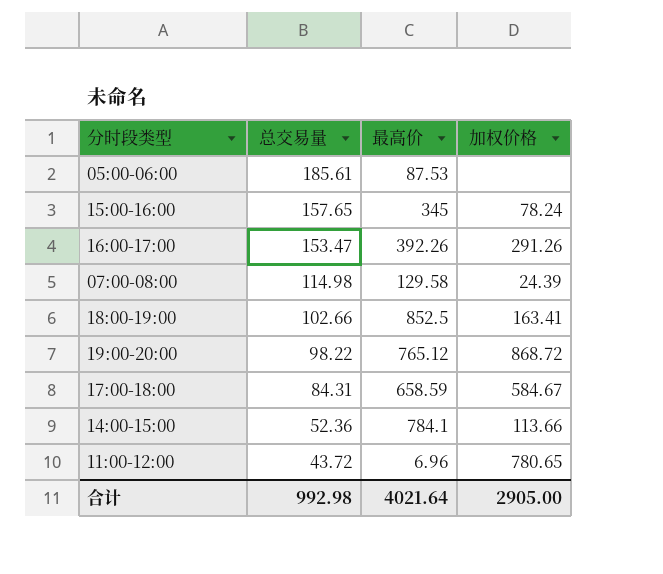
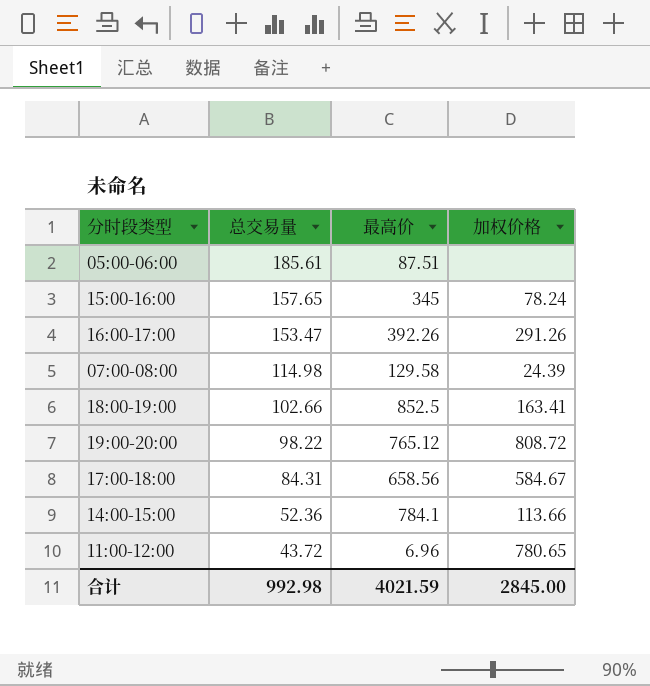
05:00-06:00 | 最高价: 87.53 -> 87.51
19:00-20:00 | 加权价格: 868.72 -> 808.72
17:00-18:00 | 最高价: 658.59 -> 658.56
合计 | 最高价: 4021.64 -> 4021.59
合计 | 加权价格: 2905.00 -> 2845.00

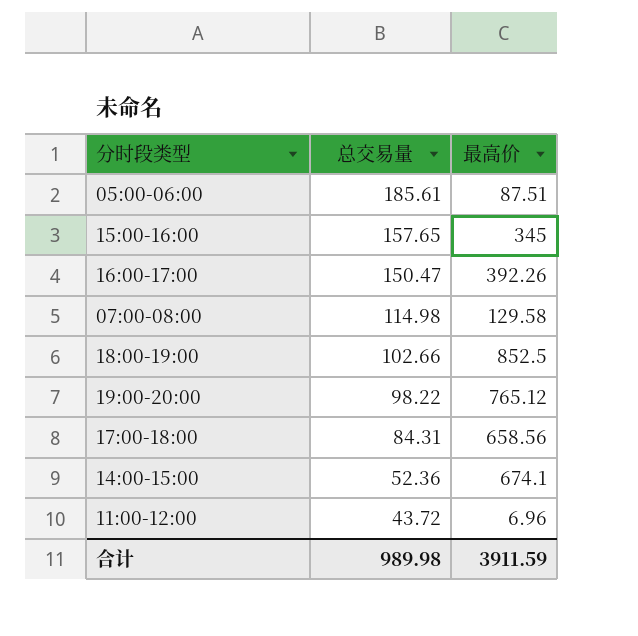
column 加权价格 | position: 4 -> none
16:00-17:00 | 总交易量: 153.47 -> 150.47
14:00-15:00 | 最高价: 784.1 -> 674.1
合计 | 总交易量: 992.98 -> 989.98
合计 | 最高价: 4021.59 -> 3911.59

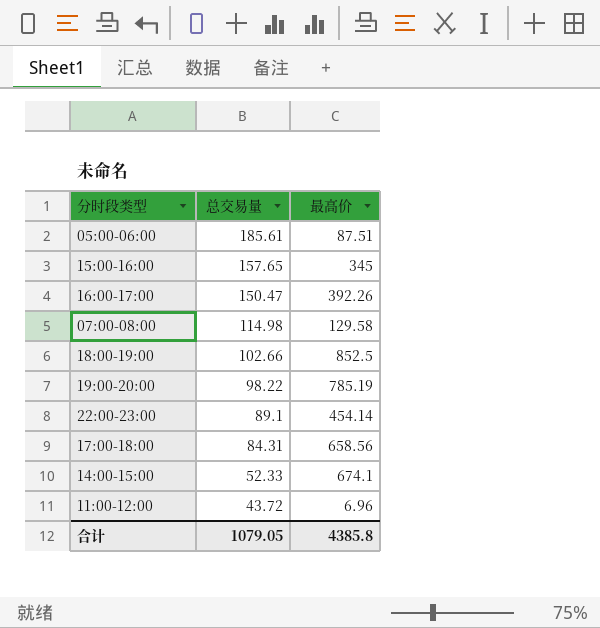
19:00-20:00 | 最高价: 765.12 -> 785.19
row 22:00-23:00: none -> 89.1 | 454.14
14:00-15:00 | 总交易量: 52.36 -> 52.33
合计 | 总交易量: 989.98 -> 1079.05
合计 | 最高价: 3911.59 -> 4385.8

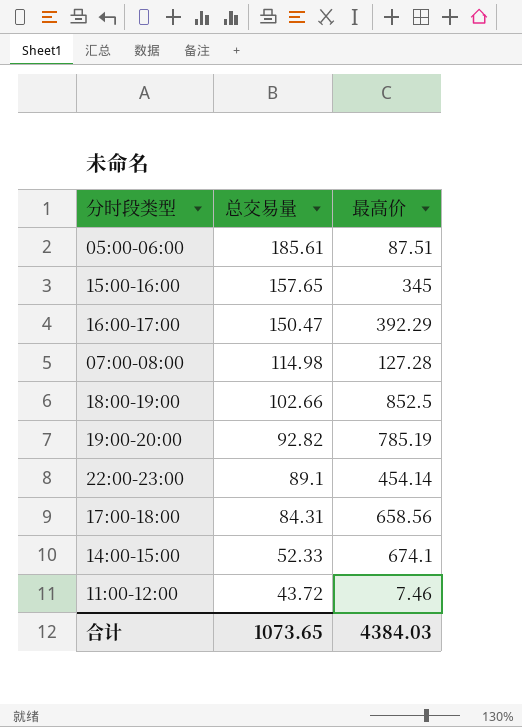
16:00-17:00 | 最高价: 392.26 -> 392.29
07:00-08:00 | 最高价: 129.58 -> 127.28
19:00-20:00 | 总交易量: 98.22 -> 92.82
11:00-12:00 | 最高价: 6.96 -> 7.46
合计 | 总交易量: 1079.05 -> 1073.65
合计 | 最高价: 4385.8 -> 4384.03

